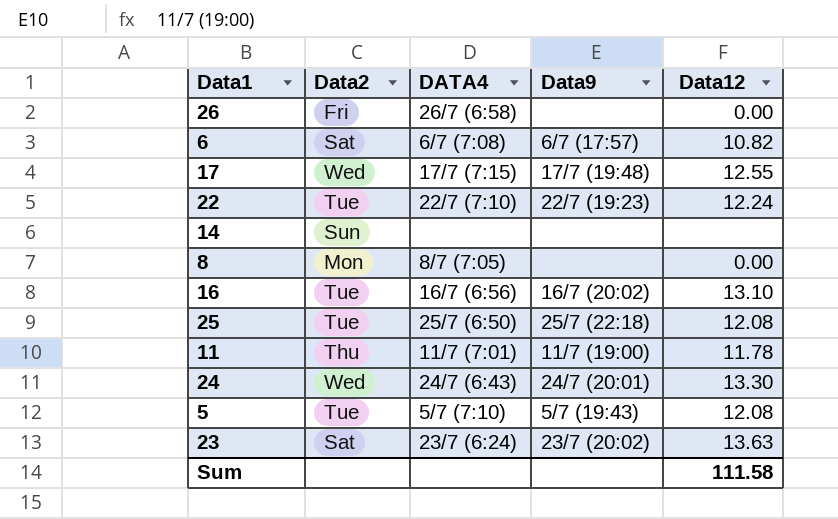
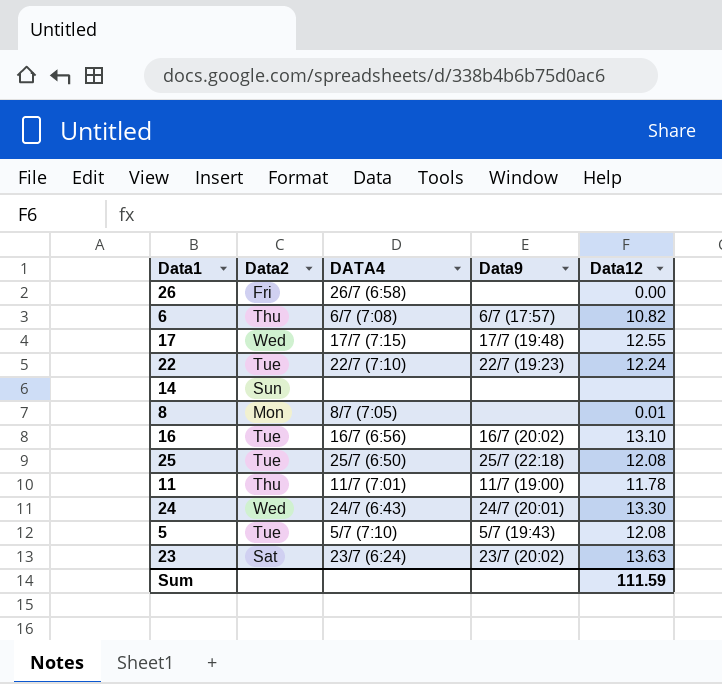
6 | Data2: Sat -> Thu
8 | Data12: 0.00 -> 0.01
Sum | Data12: 111.58 -> 111.59

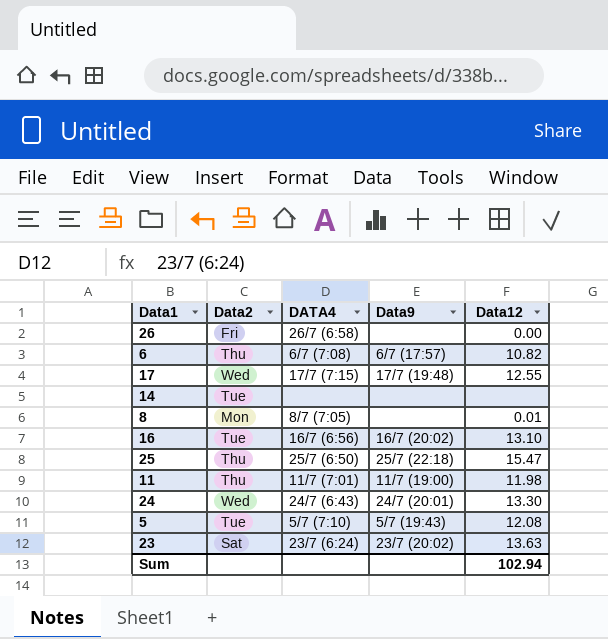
row 22: Tue | 22/7 (7:10) | 22/7 (19:23) | 12.24 -> none
14 | Data2: Sun -> Tue
25 | Data2: Tue -> Thu
25 | Data12: 12.08 -> 15.47
11 | Data12: 11.78 -> 11.98
Sum | Data12: 111.59 -> 102.94

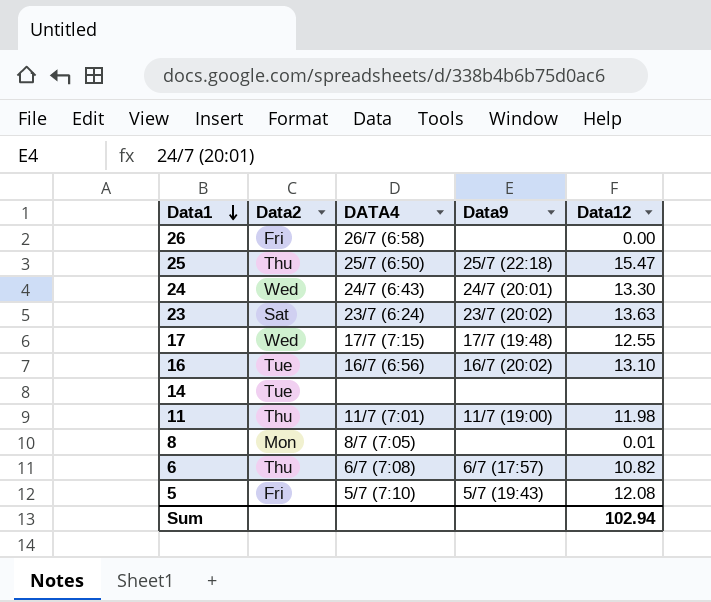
row order: none -> Data1 descending
5 | Data2: Tue -> Fri

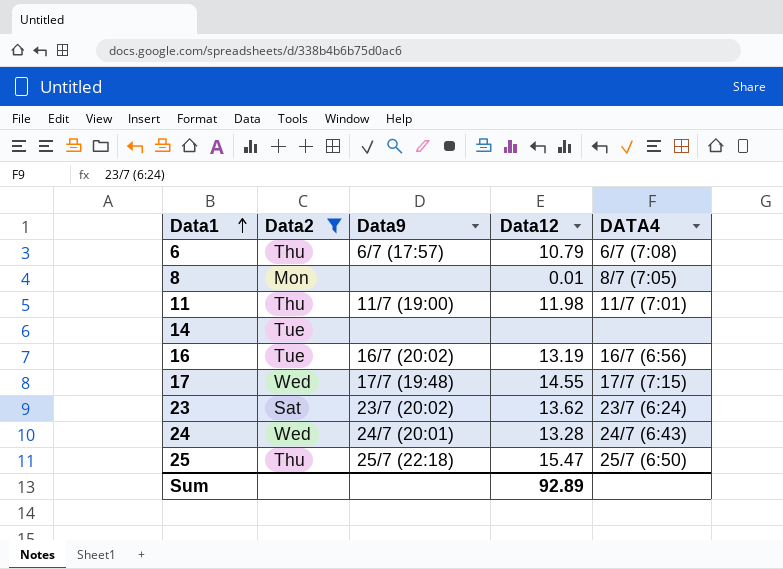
filter: none -> Data2 != Fri
row order: Data1 descending -> Data1 ascending
column DATA4 | position: 3 -> 5
6 | Data12: 10.82 -> 10.79
16 | Data12: 13.10 -> 13.19
17 | Data12: 12.55 -> 14.55
23 | Data12: 13.63 -> 13.62
24 | Data12: 13.30 -> 13.28
Sum | Data12: 102.94 -> 92.89

